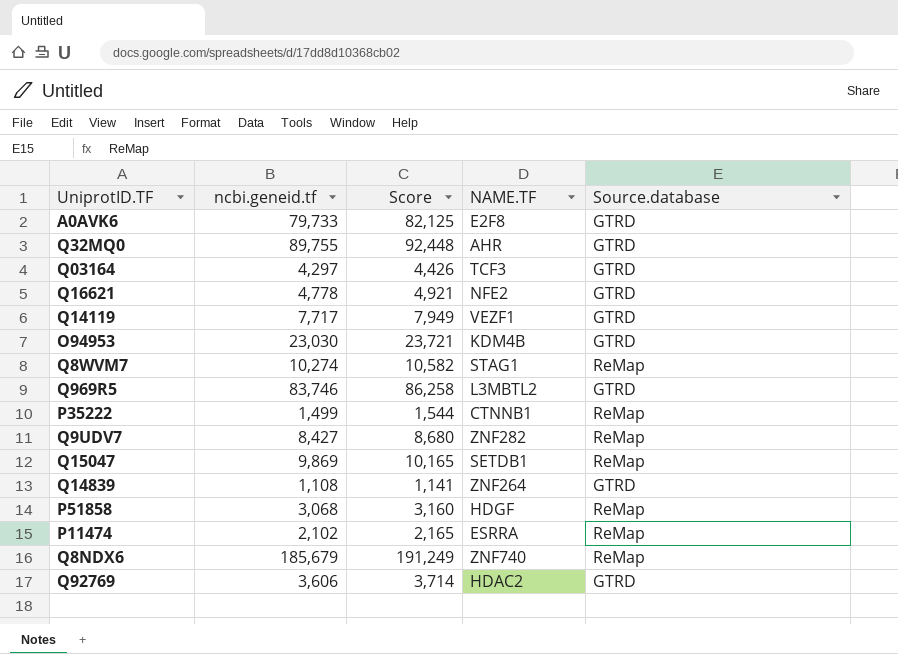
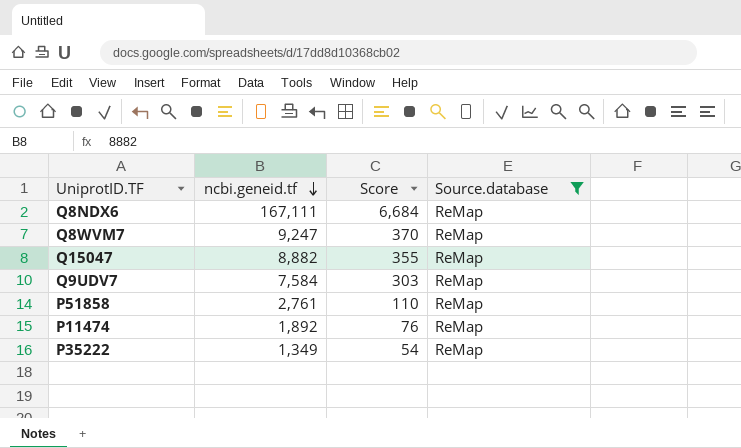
filter: none -> Source.database = ReMap
row order: none -> ncbi.geneid.tf descending
column NAME.TF | position: 4 -> none
column Score | formula: [ncbi.geneid.tf] * 1.03 -> [ncbi.geneid.tf] * 0.04
Q8NDX6 | ncbi.geneid.tf: 185,679 -> 167,111
Q8WVM7 | ncbi.geneid.tf: 10,274 -> 9,247
Q15047 | ncbi.geneid.tf: 9,869 -> 8,882
Q9UDV7 | ncbi.geneid.tf: 8,427 -> 7,584
P51858 | ncbi.geneid.tf: 3,068 -> 2,761
P11474 | ncbi.geneid.tf: 2,102 -> 1,892
P35222 | ncbi.geneid.tf: 1,499 -> 1,349

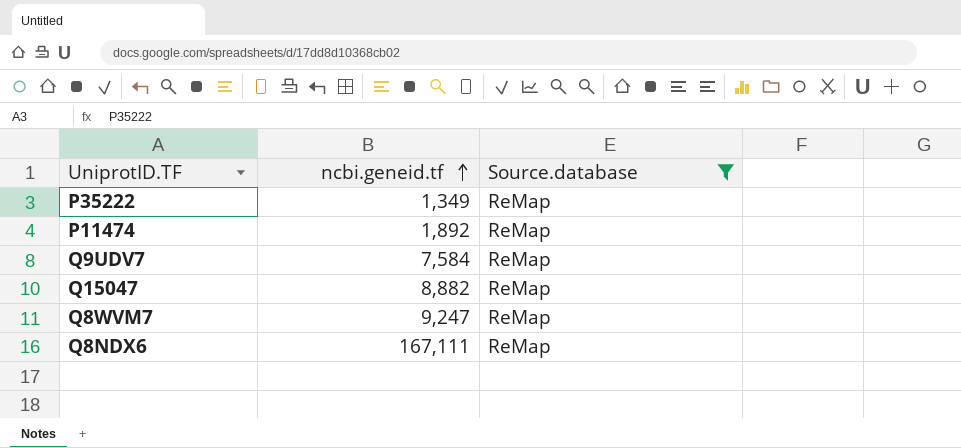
row order: ncbi.geneid.tf descending -> ncbi.geneid.tf ascending
column Score | formula: [ncbi.geneid.tf] * 0.04 -> none
row P51858: 2,761 | 110 | ReMap -> none

